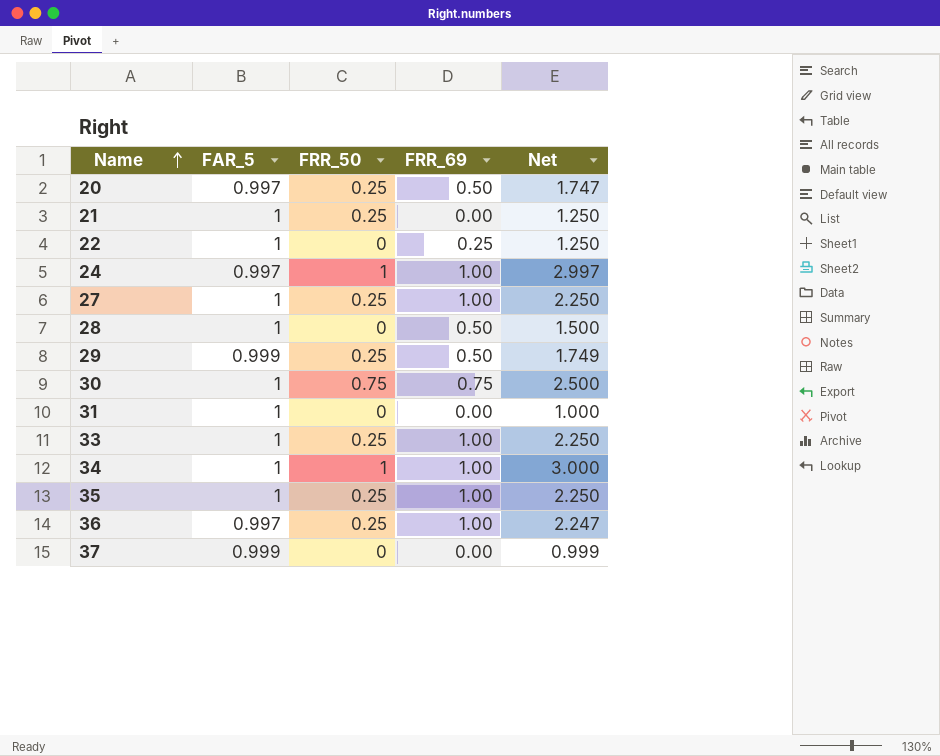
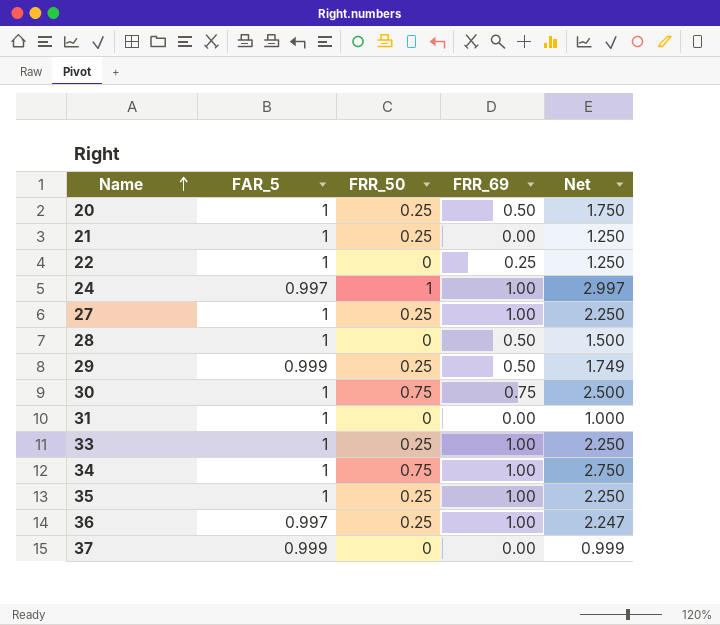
20 | FAR_5: 0.997 -> 1
20 | Net: 1.747 -> 1.750
34 | FRR_50: 1 -> 0.75
34 | Net: 3.000 -> 2.750

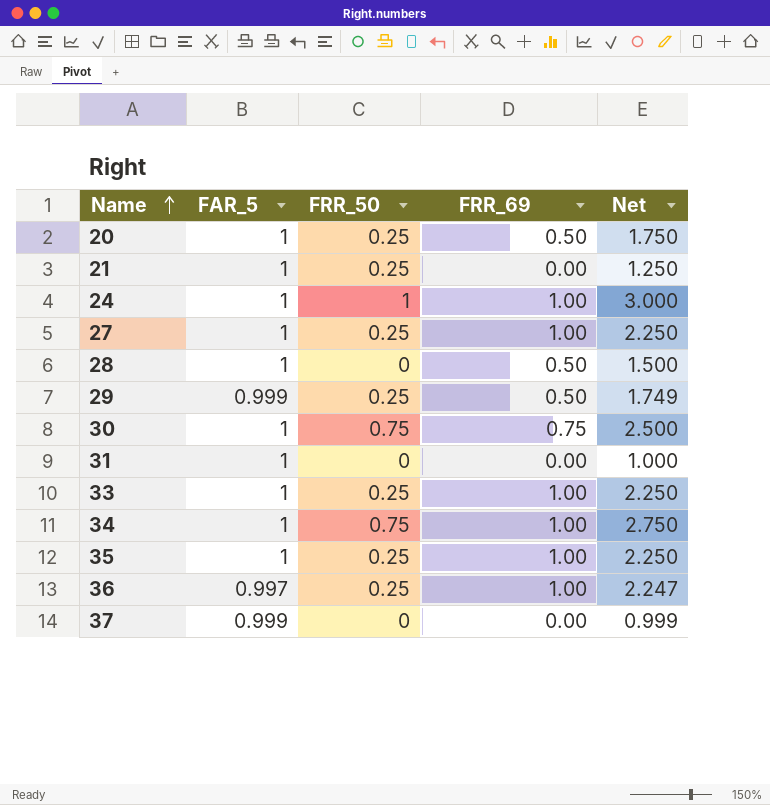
row 22: 1 | 0 | 0.25 | 1.250 -> none
24 | FAR_5: 0.997 -> 1
24 | Net: 2.997 -> 3.000

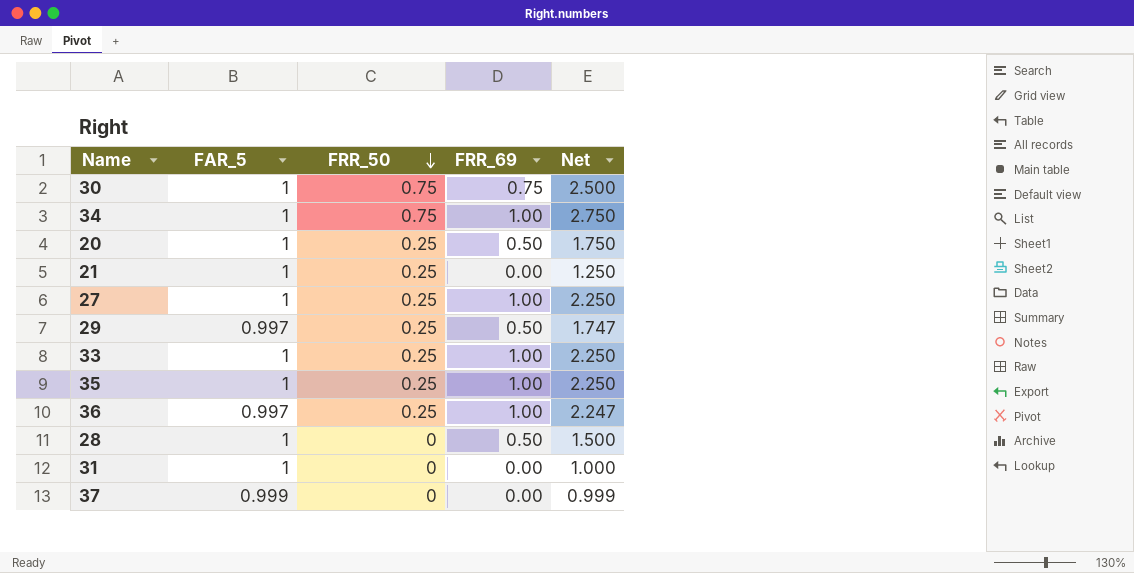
row order: Name ascending -> FRR_50 descending
row 24: 1 | 1 | 1.00 | 3.000 -> none
29 | FAR_5: 0.999 -> 0.997
29 | Net: 1.749 -> 1.747

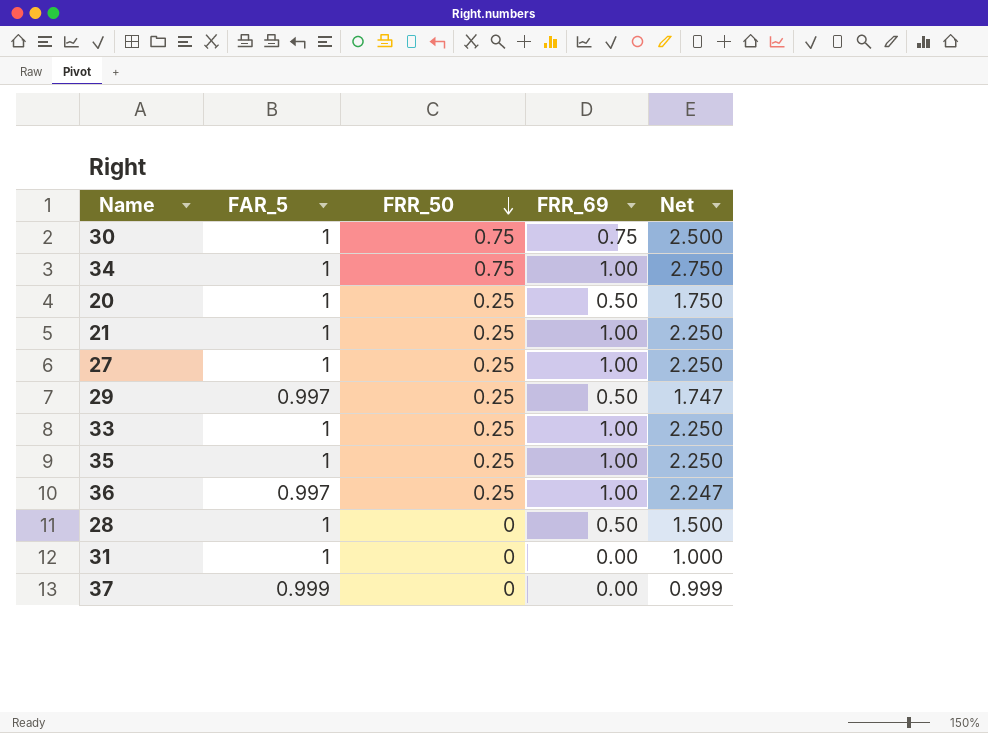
21 | FRR_69: 0.00 -> 1.00
21 | Net: 1.250 -> 2.250

